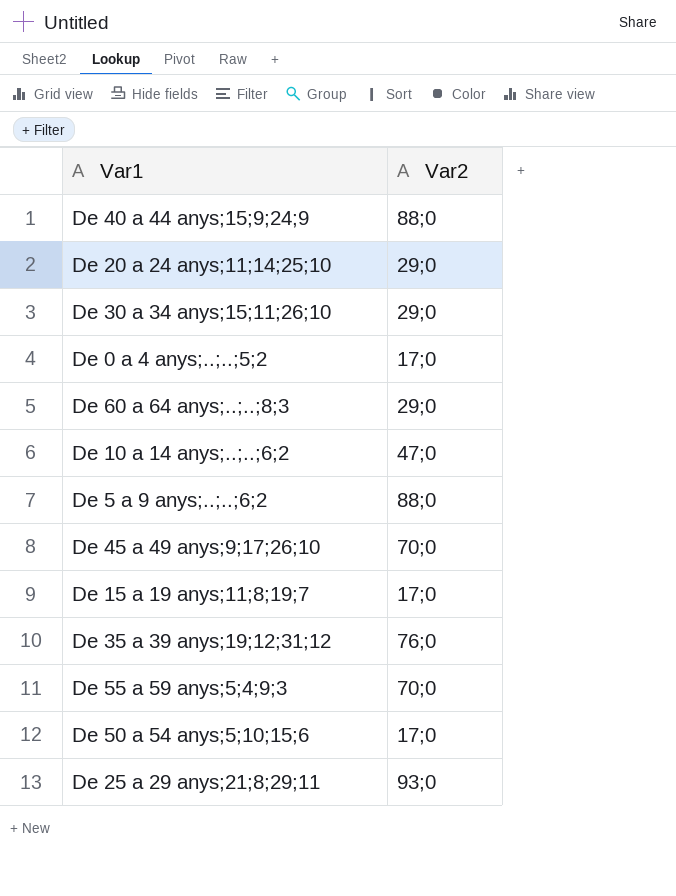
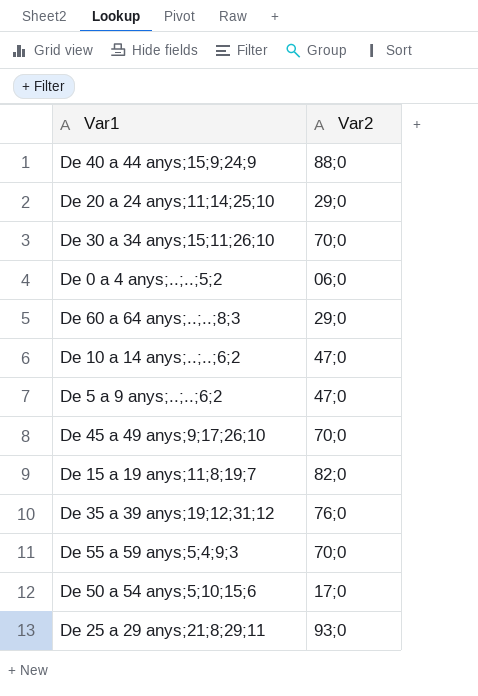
De 30 a 34 anys;15;11;26;10 | Var2: 29;0 -> 70;0
De 0 a 4 anys;..;..;5;2 | Var2: 17;0 -> 06;0
De 5 a 9 anys;..;..;6;2 | Var2: 88;0 -> 47;0
De 15 a 19 anys;11;8;19;7 | Var2: 17;0 -> 82;0

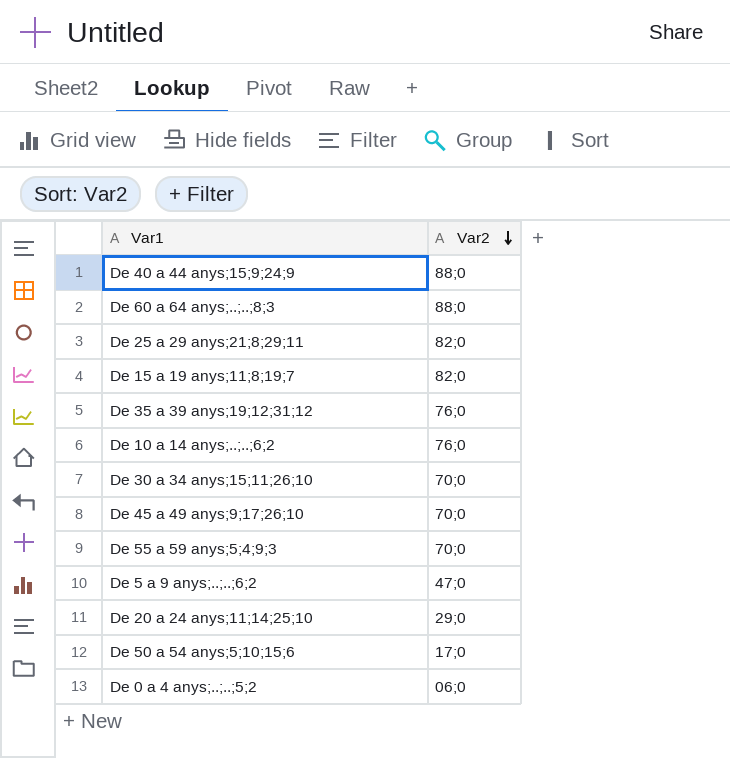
row order: none -> Var2 descending
De 60 a 64 anys;..;..;8;3 | Var2: 29;0 -> 88;0
De 25 a 29 anys;21;8;29;11 | Var2: 93;0 -> 82;0
De 10 a 14 anys;..;..;6;2 | Var2: 47;0 -> 76;0

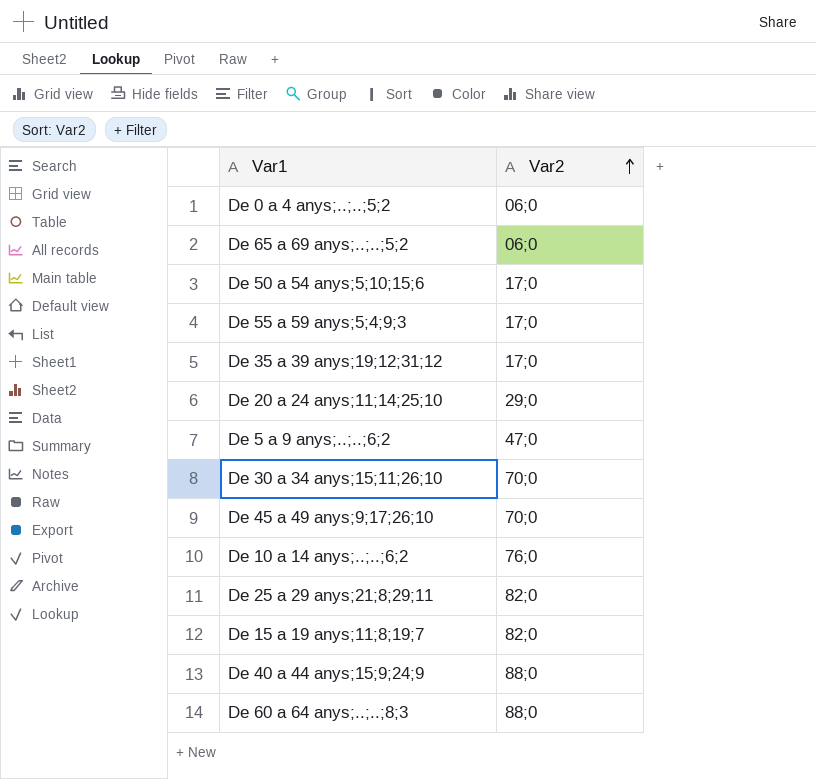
row order: Var2 descending -> Var2 ascending
row De 65 a 69 anys;..;..;5;2: none -> 06;0
De 55 a 59 anys;5;4;9;3 | Var2: 70;0 -> 17;0
De 35 a 39 anys;19;12;31;12 | Var2: 76;0 -> 17;0

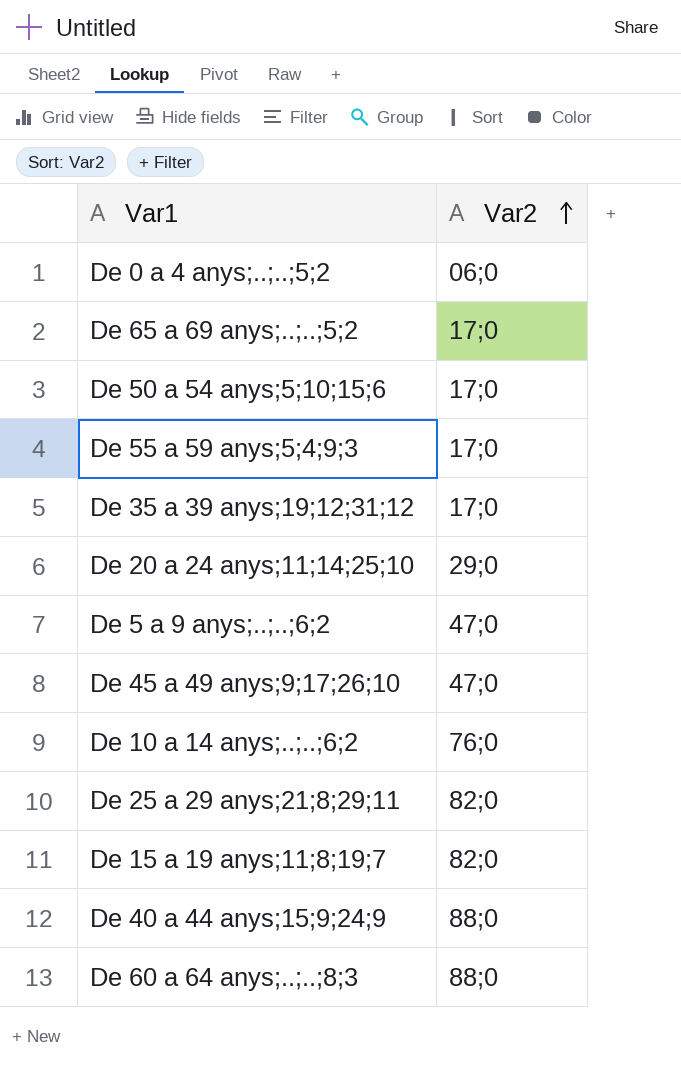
row De 30 a 34 anys;15;11;26;10: 70;0 -> none
De 65 a 69 anys;..;..;5;2 | Var2: 06;0 -> 17;0
De 45 a 49 anys;9;17;26;10 | Var2: 70;0 -> 47;0

